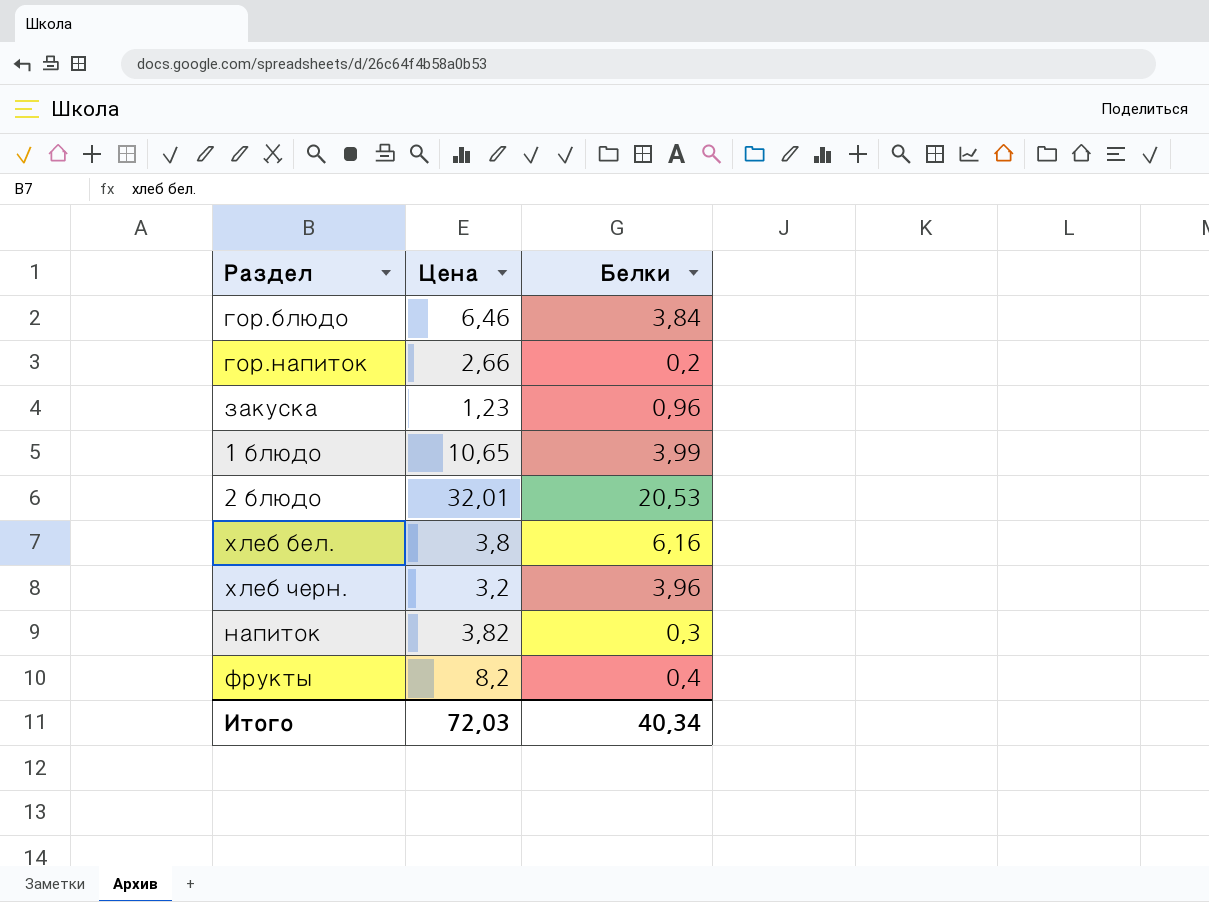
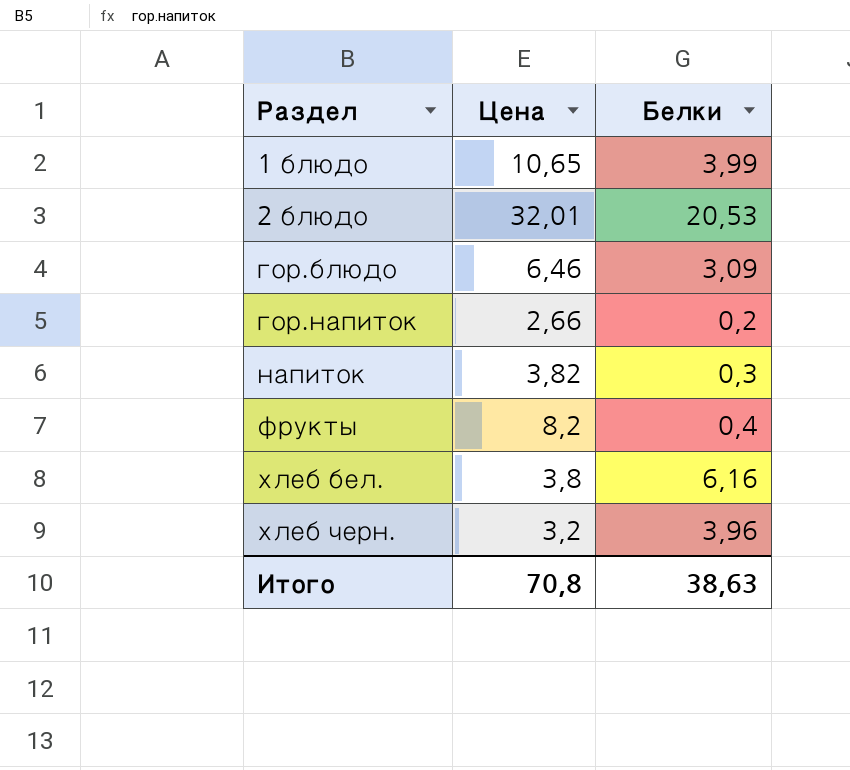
row order: none -> Раздел ascending
row закуска: 1,23 | 0,96 -> none
гор.блюдо | Белки: 3,84 -> 3,09
Итого | Цена: 72,03 -> 70,8
Итого | Белки: 40,34 -> 38,63

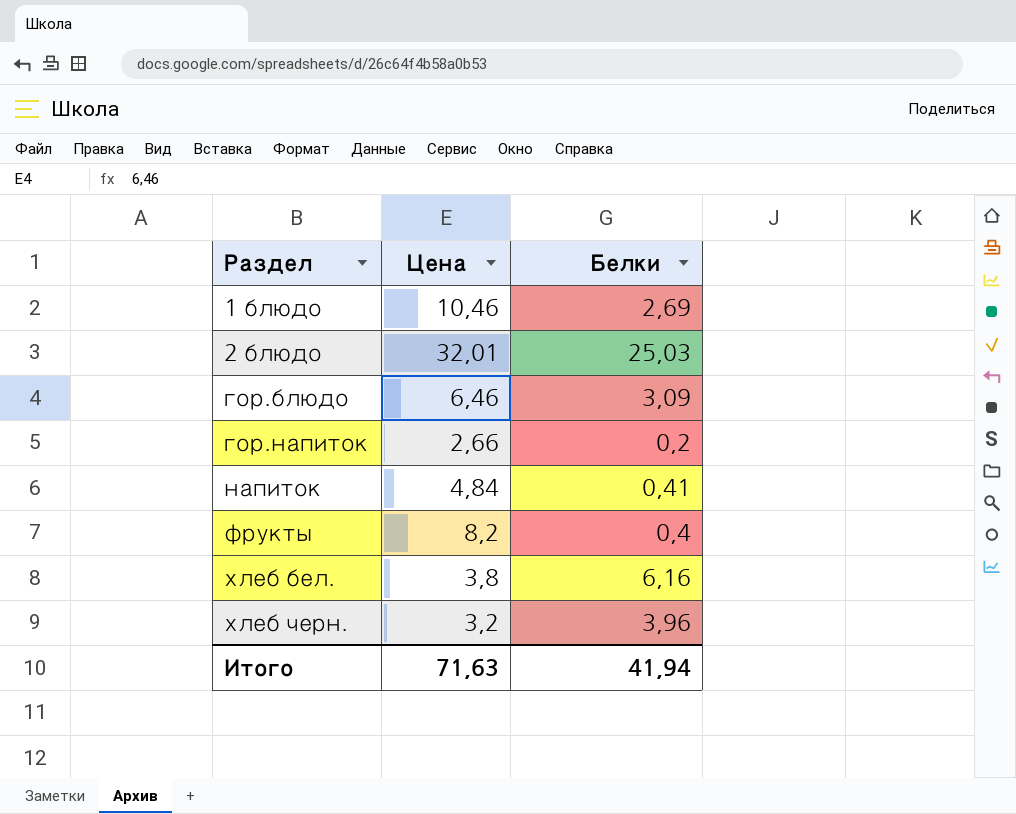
1 блюдо | Цена: 10,65 -> 10,46
1 блюдо | Белки: 3,99 -> 2,69
2 блюдо | Белки: 20,53 -> 25,03
напиток | Цена: 3,82 -> 4,84
напиток | Белки: 0,3 -> 0,41
Итого | Цена: 70,8 -> 71,63
Итого | Белки: 38,63 -> 41,94

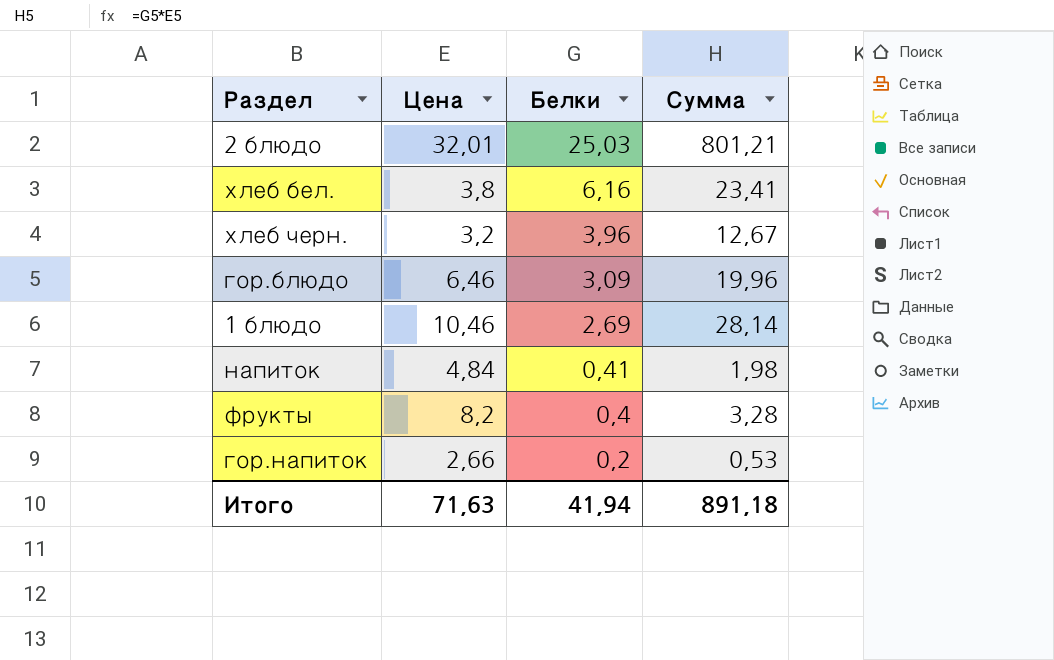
row order: Раздел ascending -> Белки descending
column Сумма | formula: none -> [Цена] * [Белки]

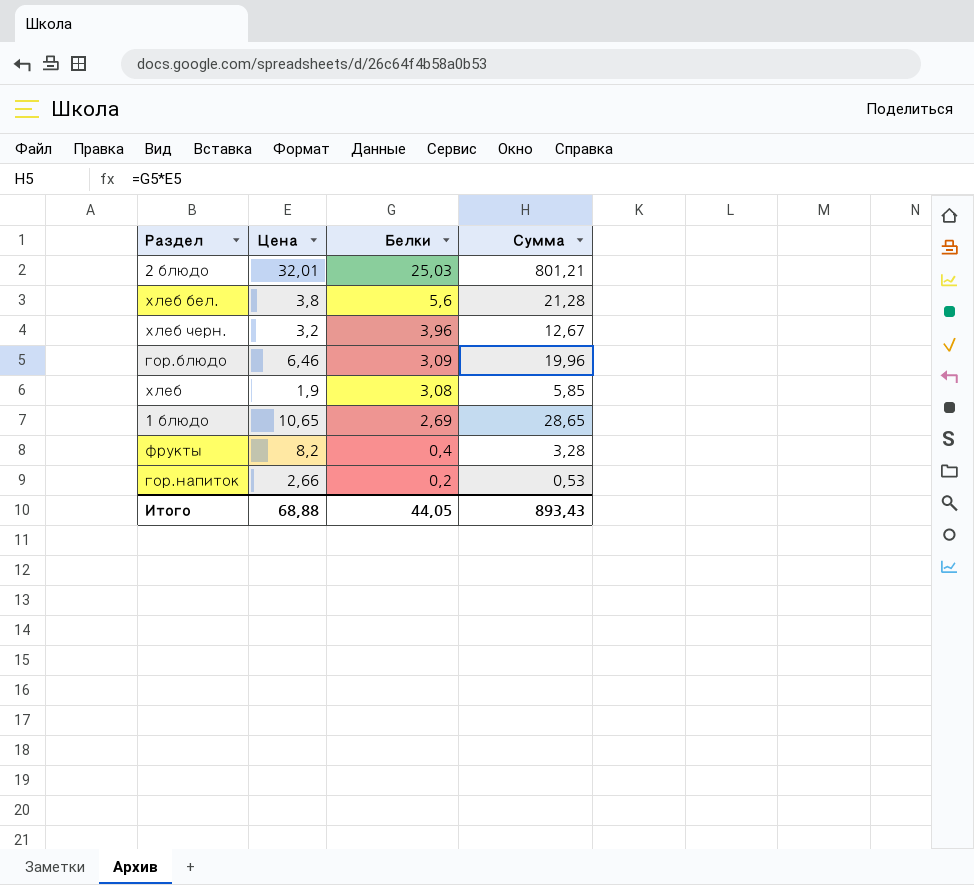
row напиток: 4,84 | 0,41 | 1,98 -> none
хлеб бел. | Белки: 6,16 -> 5,6
хлеб бел. | Сумма: 23,41 -> 21,28
row хлеб: none -> 1,9 | 3,08 | 5,85
1 блюдо | Цена: 10,46 -> 10,65
1 блюдо | Сумма: 28,14 -> 28,65
Итого | Цена: 71,63 -> 68,88
Итого | Белки: 41,94 -> 44,05
Итого | Сумма: 891,18 -> 893,43

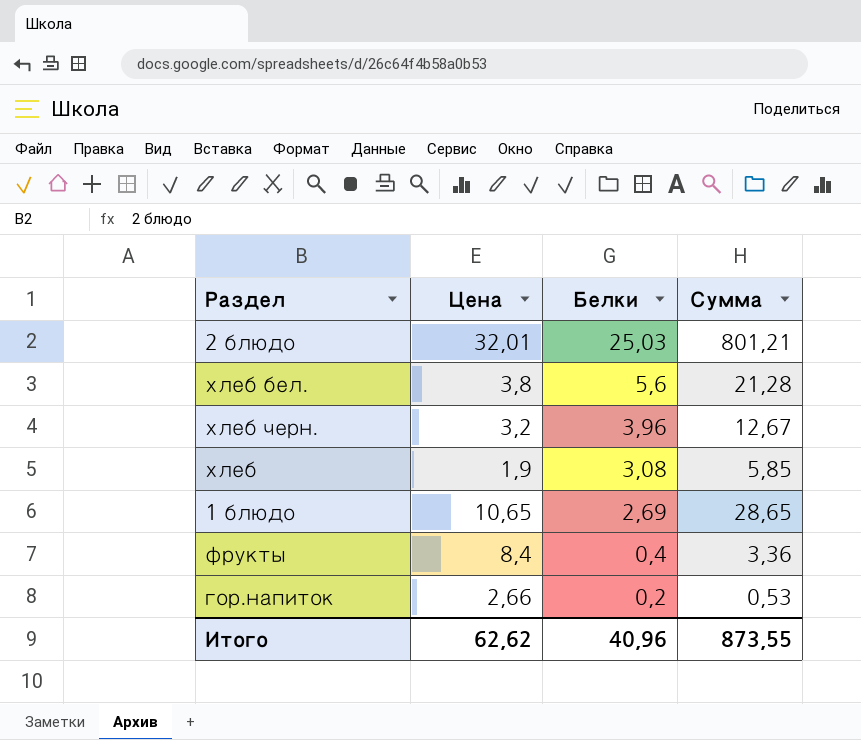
row гор.блюдо: 6,46 | 3,09 | 19,96 -> none
фрукты | Цена: 8,2 -> 8,4
фрукты | Сумма: 3,28 -> 3,36
Итого | Цена: 68,88 -> 62,62
Итого | Белки: 44,05 -> 40,96
Итого | Сумма: 893,43 -> 873,55

